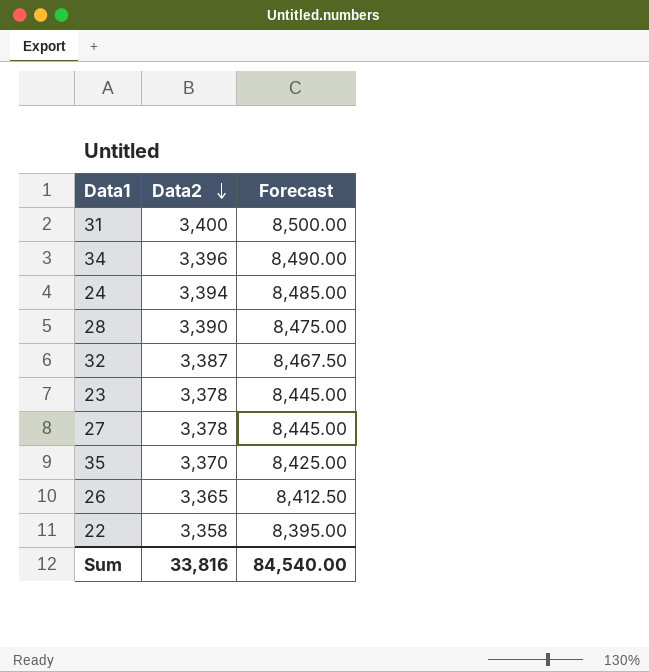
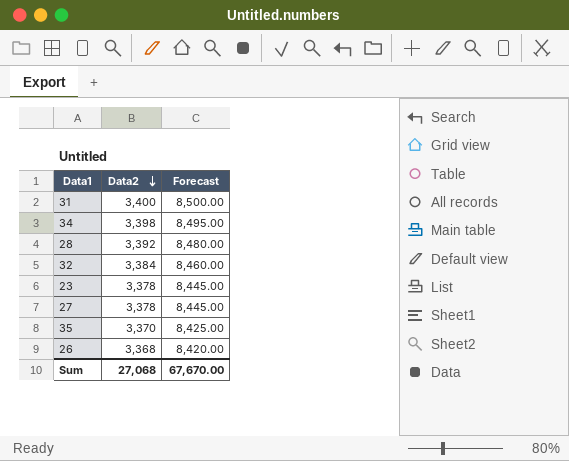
row 24: 3,394 | 8,485.00 -> none
row 22: 3,358 | 8,395.00 -> none
34 | Data2: 3,396 -> 3,398
34 | Forecast: 8,490.00 -> 8,495.00
28 | Data2: 3,390 -> 3,392
28 | Forecast: 8,475.00 -> 8,480.00
32 | Data2: 3,387 -> 3,384
32 | Forecast: 8,467.50 -> 8,460.00
26 | Data2: 3,365 -> 3,368
26 | Forecast: 8,412.50 -> 8,420.00
Sum | Data2: 33,816 -> 27,068
Sum | Forecast: 84,540.00 -> 67,670.00

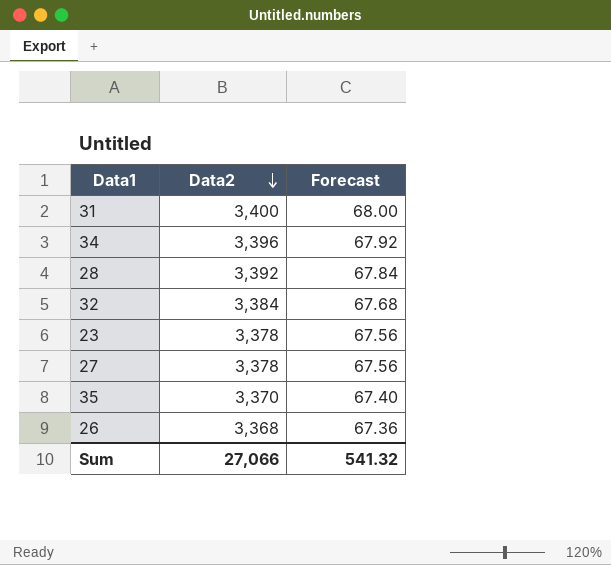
column Forecast | formula: [Data2] * 2.5 -> [Data2] * 0.02
34 | Data2: 3,398 -> 3,396
Sum | Data2: 27,068 -> 27,066
Sum | Forecast: 67,670.00 -> 541.32

